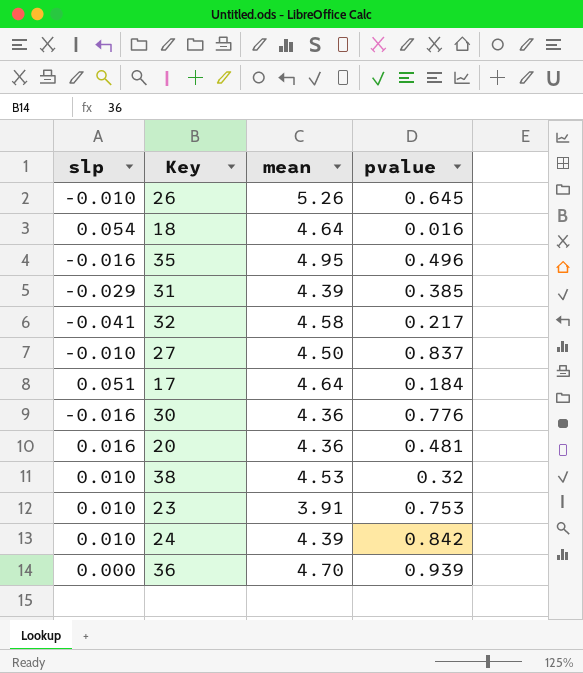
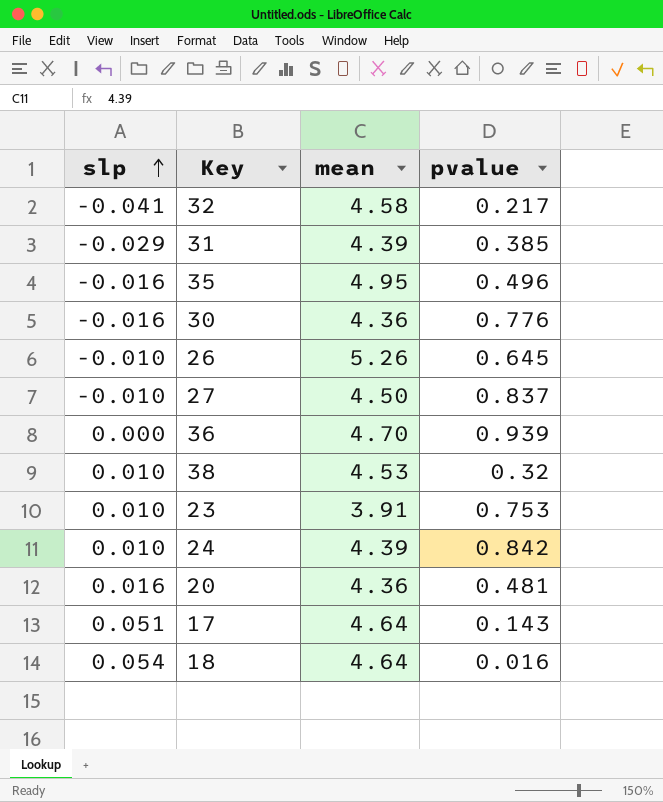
row order: none -> slp ascending
17 | pvalue: 0.184 -> 0.143

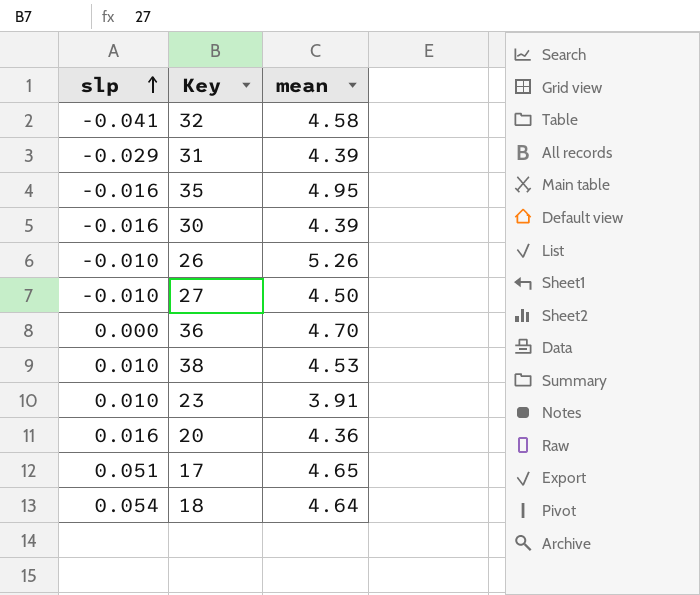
column pvalue | position: 4 -> none
row 24: 0.010 | 4.39 | 0.842 -> none
30 | mean: 4.36 -> 4.39
17 | mean: 4.64 -> 4.65

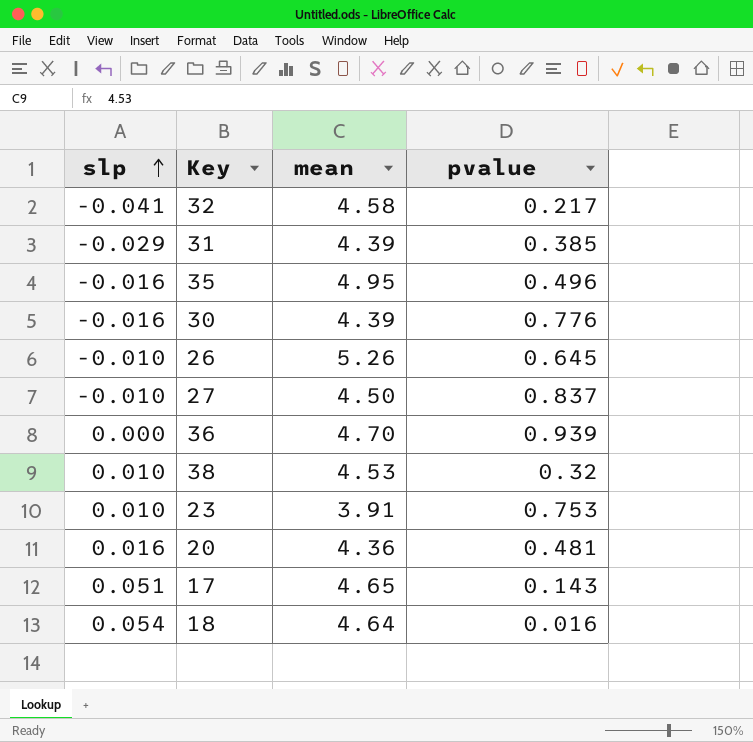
column pvalue | position: none -> 4

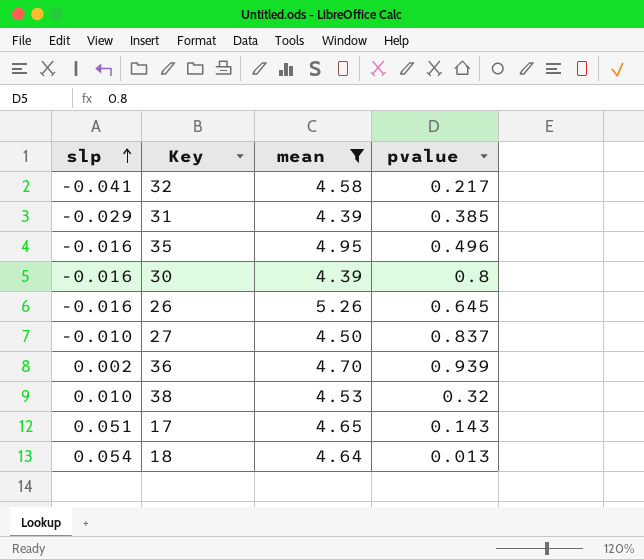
filter: none -> mean >= 4.39
30 | pvalue: 0.776 -> 0.8
26 | slp: -0.010 -> -0.016
36 | slp: 0.000 -> 0.002
18 | pvalue: 0.016 -> 0.013

